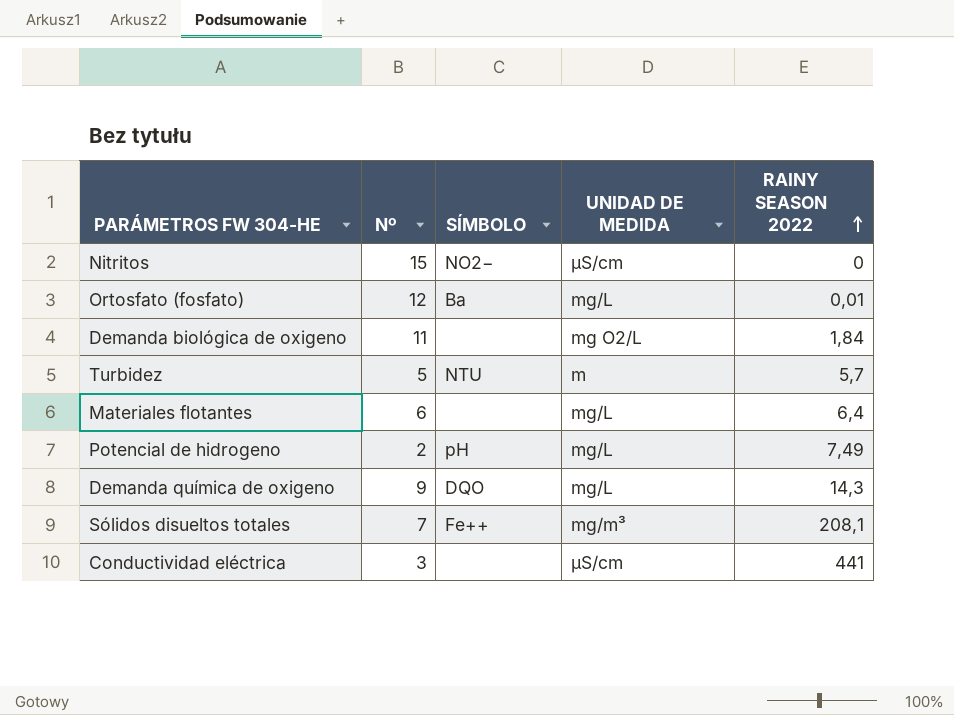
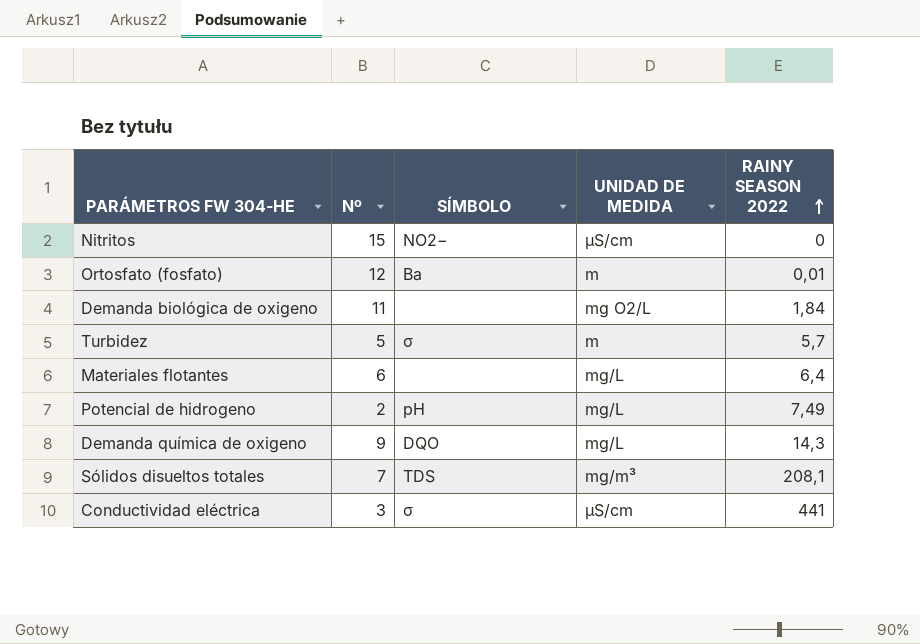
Ortosfato (fosfato) | UNIDAD DE MEDIDA: mg/L -> m
Turbidez | SÍMBOLO: NTU -> σ
Sólidos disueltos totales | SÍMBOLO: Fe++ -> TDS
Conductividad eléctrica | SÍMBOLO: none -> σ

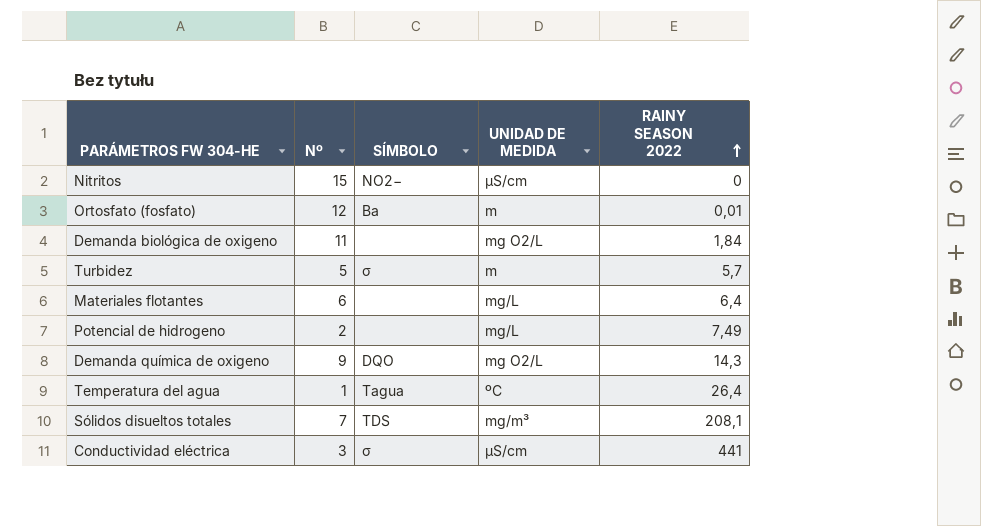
Potencial de hidrogeno | SÍMBOLO: pH -> none
Demanda química de oxigeno | UNIDAD DE MEDIDA: mg/L -> mg O2/L
row Temperatura del agua: none -> 1 | Tagua | ºC | 26,4

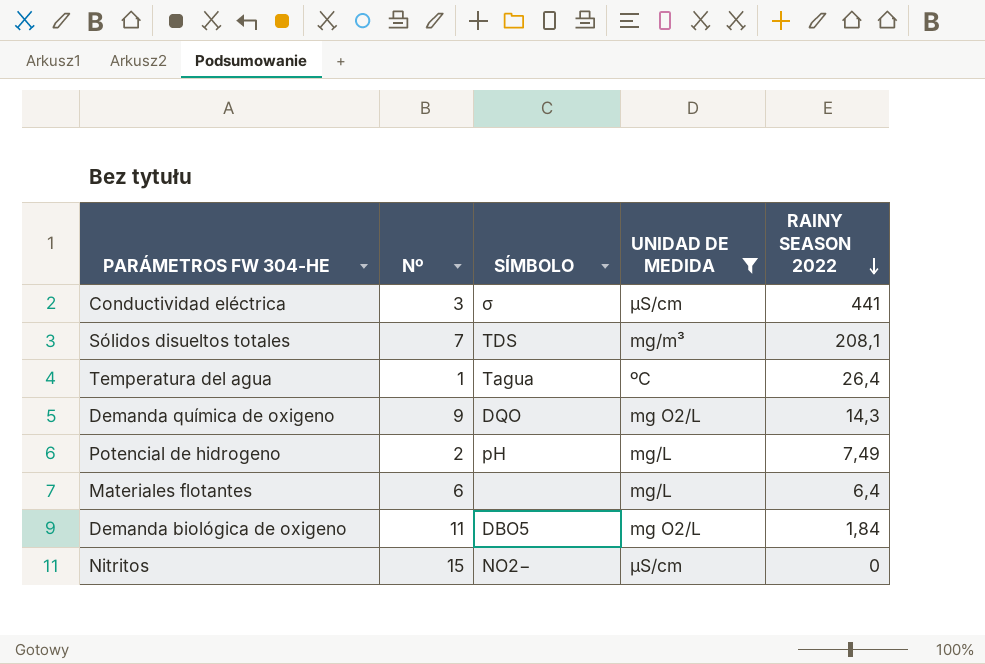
filter: none -> UNIDAD DE MEDIDA != m
row order: RAINY SEASON 2022 ascending -> RAINY SEASON 2022 descending
Potencial de hidrogeno | SÍMBOLO: none -> pH
Demanda biológica de oxigeno | SÍMBOLO: none -> DBO5

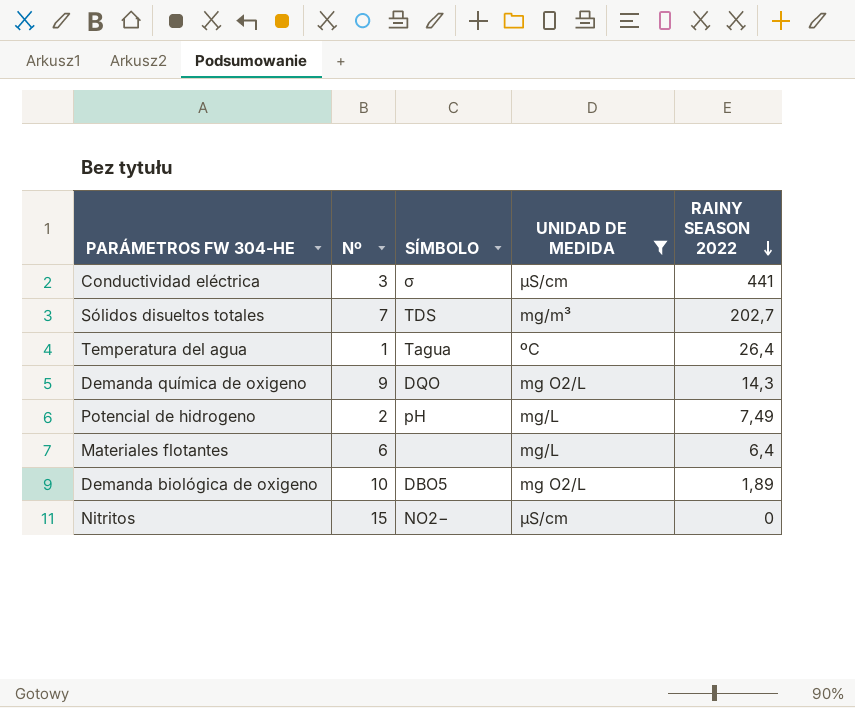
Sólidos disueltos totales | RAINY SEASON 2022: 208,1 -> 202,7
Demanda biológica de oxigeno | Nº: 11 -> 10
Demanda biológica de oxigeno | RAINY SEASON 2022: 1,84 -> 1,89

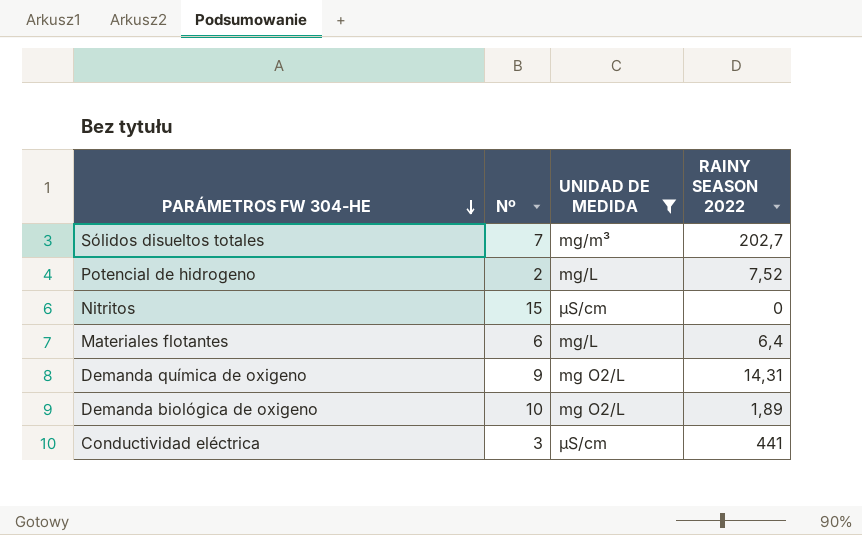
row order: RAINY SEASON 2022 descending -> PARÁMETROS FW 304-HE descending
column SÍMBOLO | position: 3 -> none
row Temperatura del agua: 1 | Tagua | ºC | 26,4 -> none
Potencial de hidrogeno | RAINY SEASON 2022: 7,49 -> 7,52
Demanda química de oxigeno | RAINY SEASON 2022: 14,3 -> 14,31

